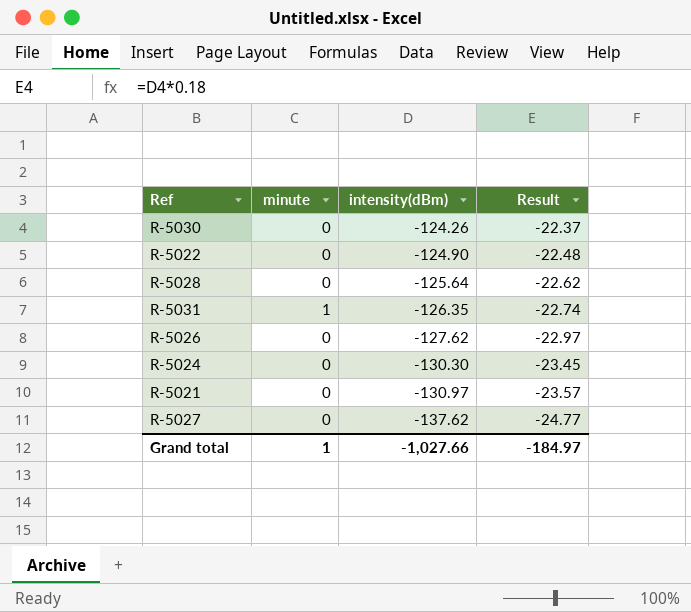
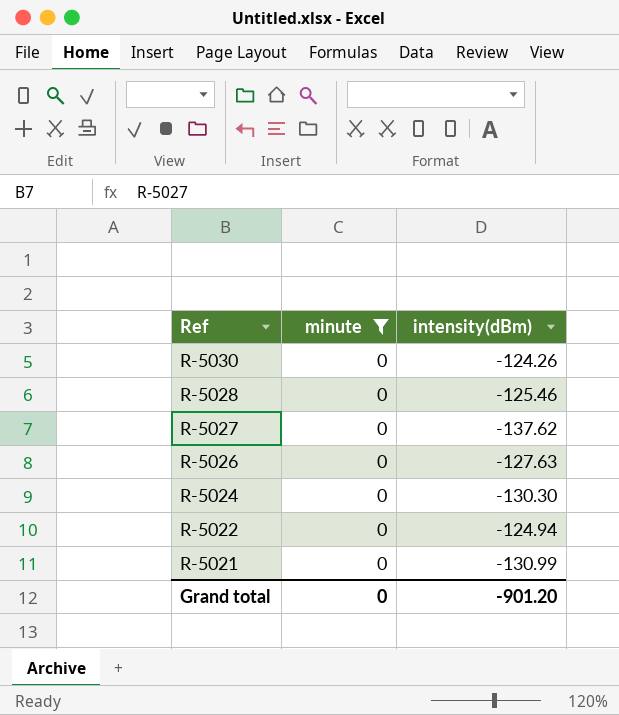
filter: none -> minute = 0
row order: intensity(dBm) descending -> Ref descending
column Result | formula: [intensity(dBm)] * 0.18 -> none
R-5028 | intensity(dBm): -125.64 -> -125.46
R-5026 | intensity(dBm): -127.62 -> -127.63
R-5022 | intensity(dBm): -124.90 -> -124.94
R-5021 | intensity(dBm): -130.97 -> -130.99
Grand total | minute: 1 -> 0
Grand total | intensity(dBm): -1,027.66 -> -901.20

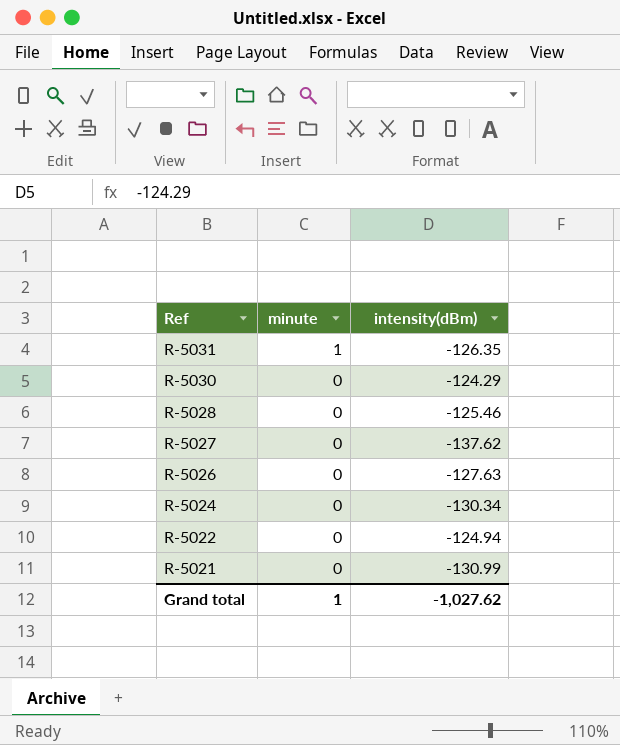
filter: minute = 0 -> none
R-5030 | intensity(dBm): -124.26 -> -124.29
R-5024 | intensity(dBm): -130.30 -> -130.34
Grand total | minute: 0 -> 1
Grand total | intensity(dBm): -901.20 -> -1,027.62

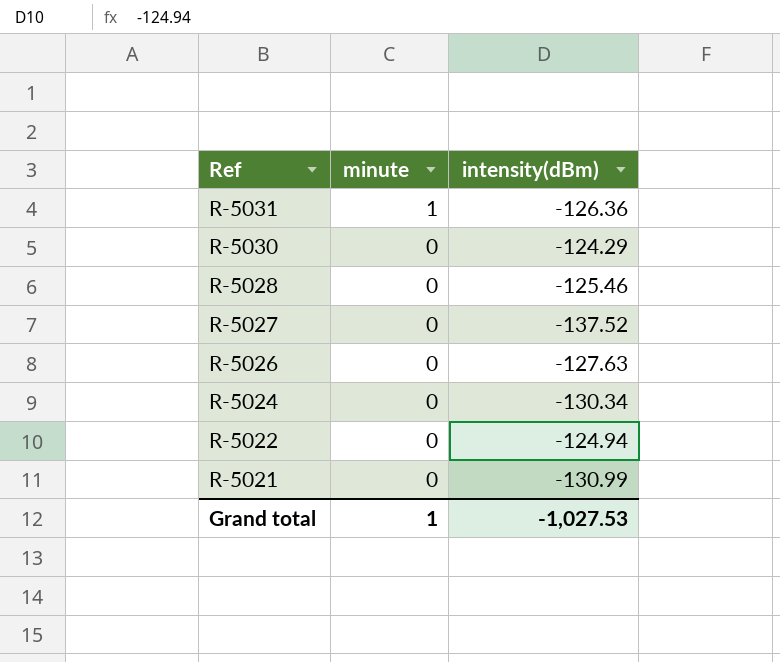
R-5031 | intensity(dBm): -126.35 -> -126.36
R-5027 | intensity(dBm): -137.62 -> -137.52
Grand total | intensity(dBm): -1,027.62 -> -1,027.53

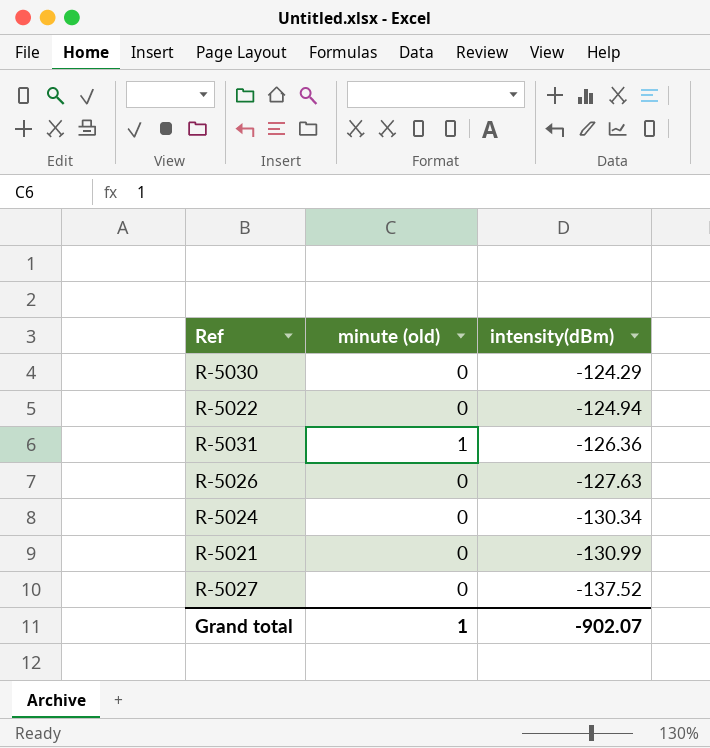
row order: Ref descending -> intensity(dBm) descending
column name: minute -> minute (old)
row R-5028: 0 | -125.46 -> none
Grand total | intensity(dBm): -1,027.53 -> -902.07

